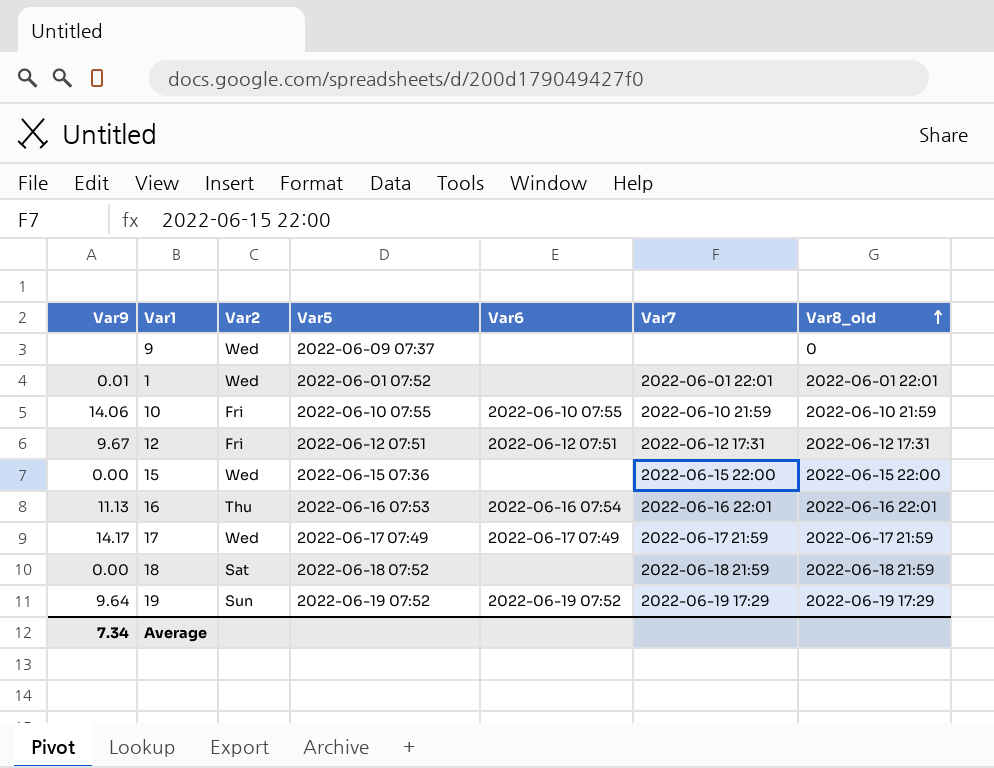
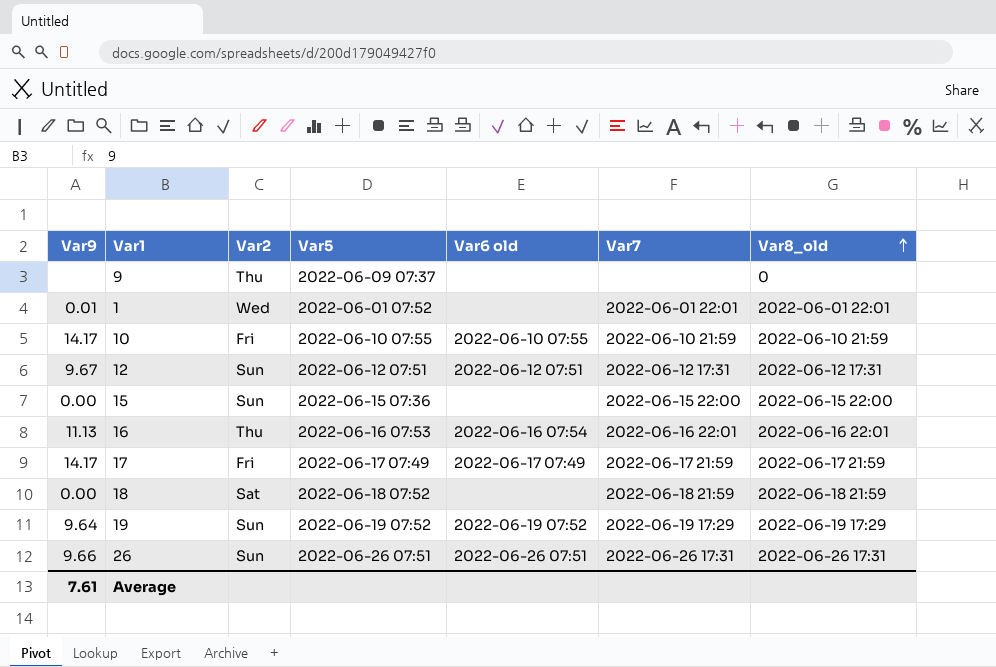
column name: Var6 -> Var6 old
9 | Var2: Wed -> Thu
10 | Var9: 14.06 -> 14.17
12 | Var2: Fri -> Sun
15 | Var2: Wed -> Sun
17 | Var2: Wed -> Fri
row 26: none -> 9.66 | Sun | 2022-06-26 07:51 | 2022-06-26 07:51 | 2022-06-26 17:31 | 2022-06-26 17:31
Average | Var9: 7.34 -> 7.61

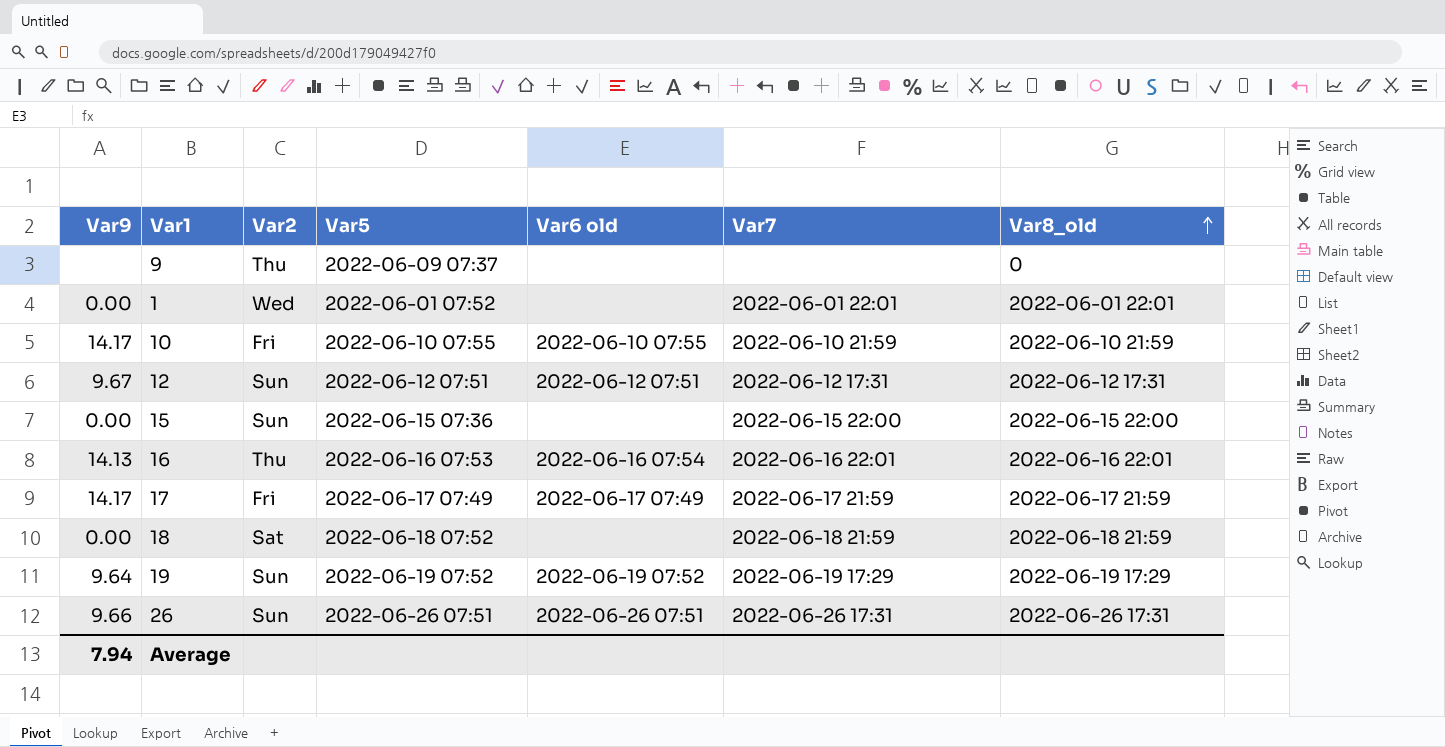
1 | Var9: 0.01 -> 0.00
16 | Var9: 11.13 -> 14.13
Average | Var9: 7.61 -> 7.94

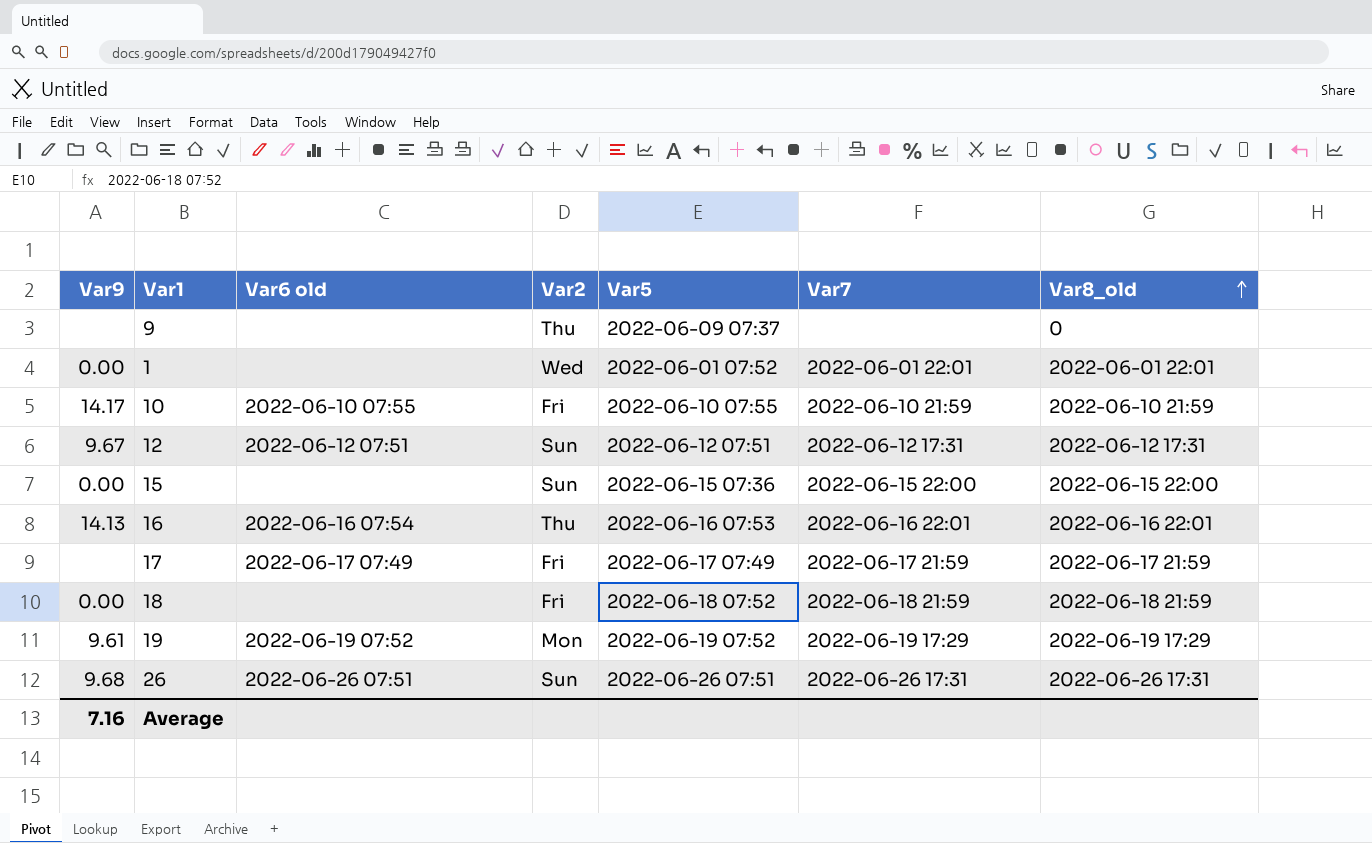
column Var6 old | position: 5 -> 3
17 | Var9: 14.17 -> none
18 | Var2: Sat -> Fri
19 | Var9: 9.64 -> 9.61
19 | Var2: Sun -> Mon
26 | Var9: 9.66 -> 9.68
Average | Var9: 7.94 -> 7.16

